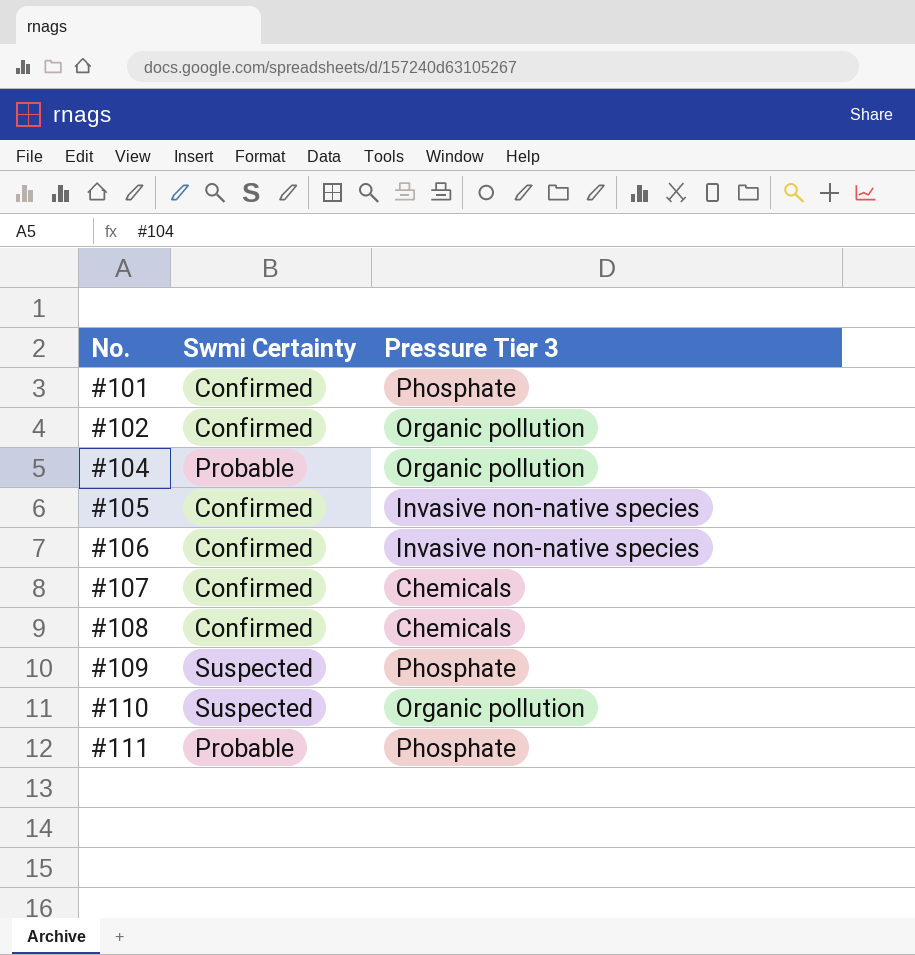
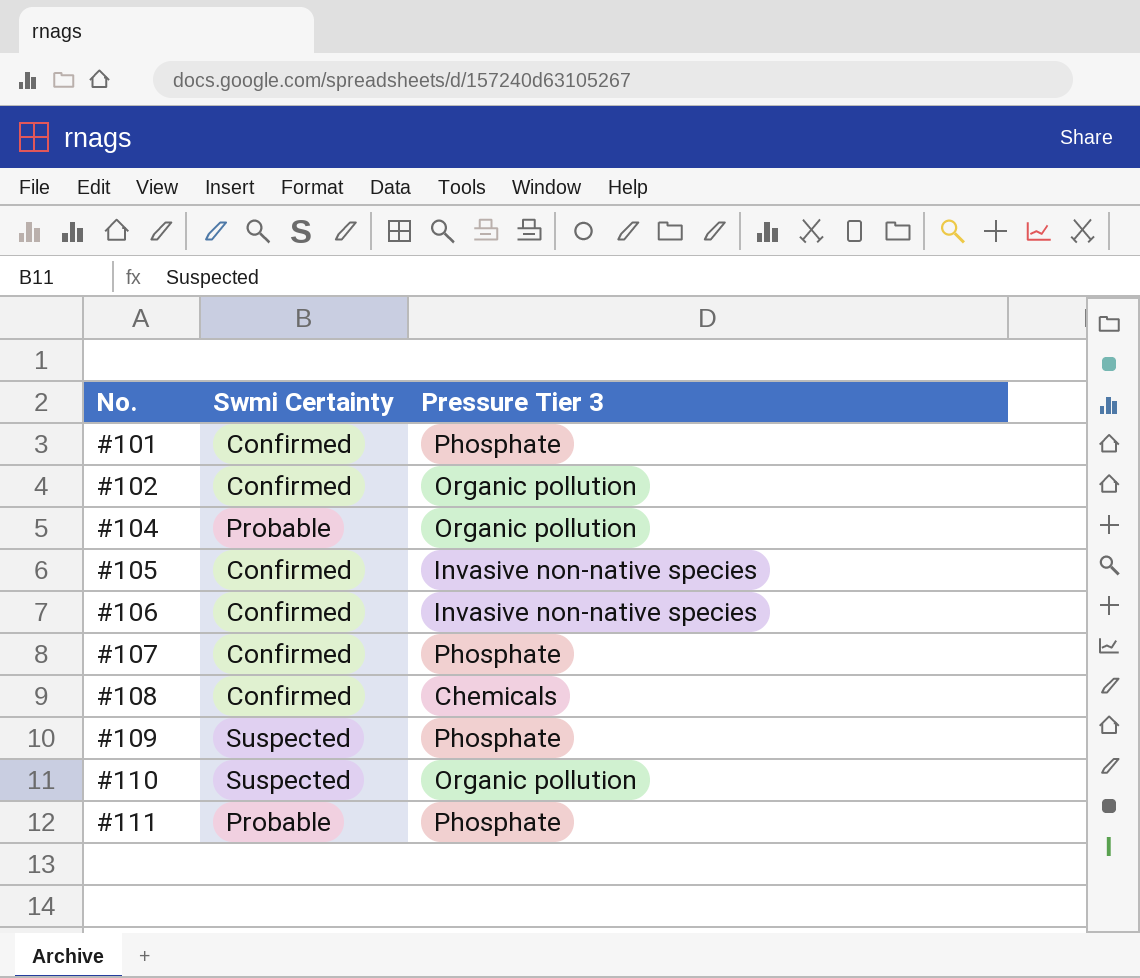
#107 | Pressure Tier 3: Chemicals -> Phosphate

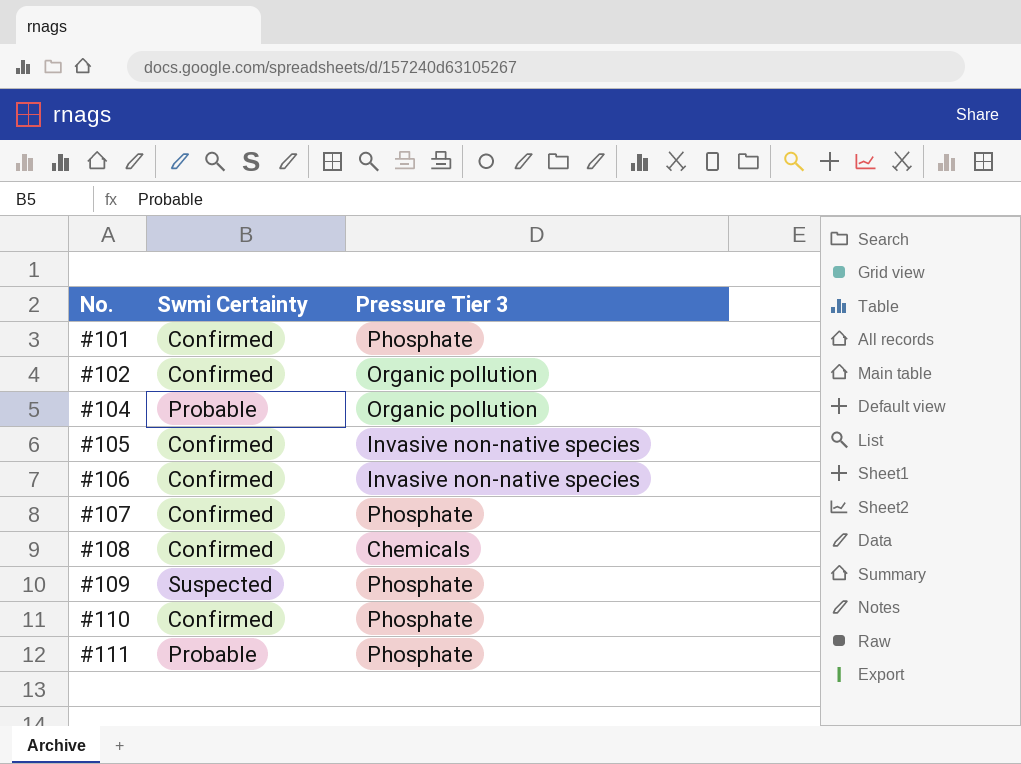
#110 | Swmi Certainty: Suspected -> Confirmed
#110 | Pressure Tier 3: Organic pollution -> Phosphate

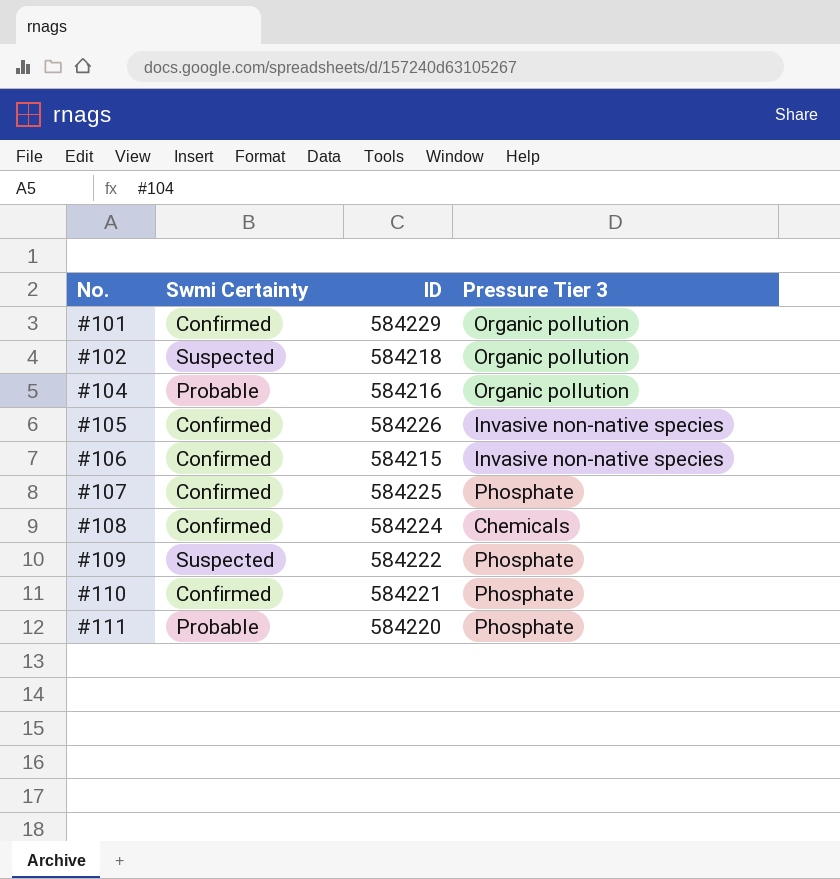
column ID | position: none -> 3
#101 | Pressure Tier 3: Phosphate -> Organic pollution
#102 | Swmi Certainty: Confirmed -> Suspected

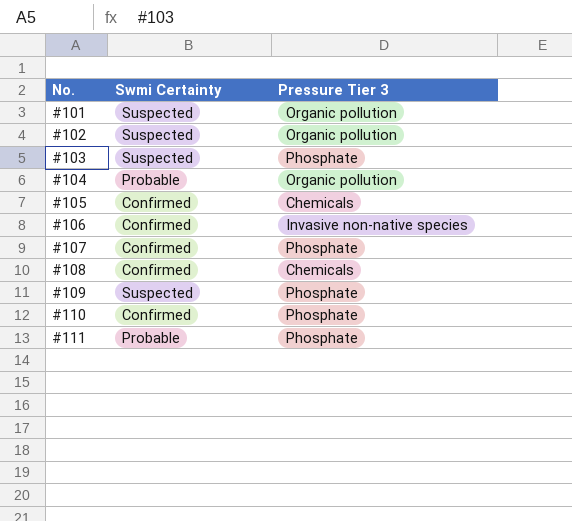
column ID | position: 3 -> none
#101 | Swmi Certainty: Confirmed -> Suspected
row #103: none -> Suspected | Phosphate
#105 | Pressure Tier 3: Invasive non-native species -> Chemicals

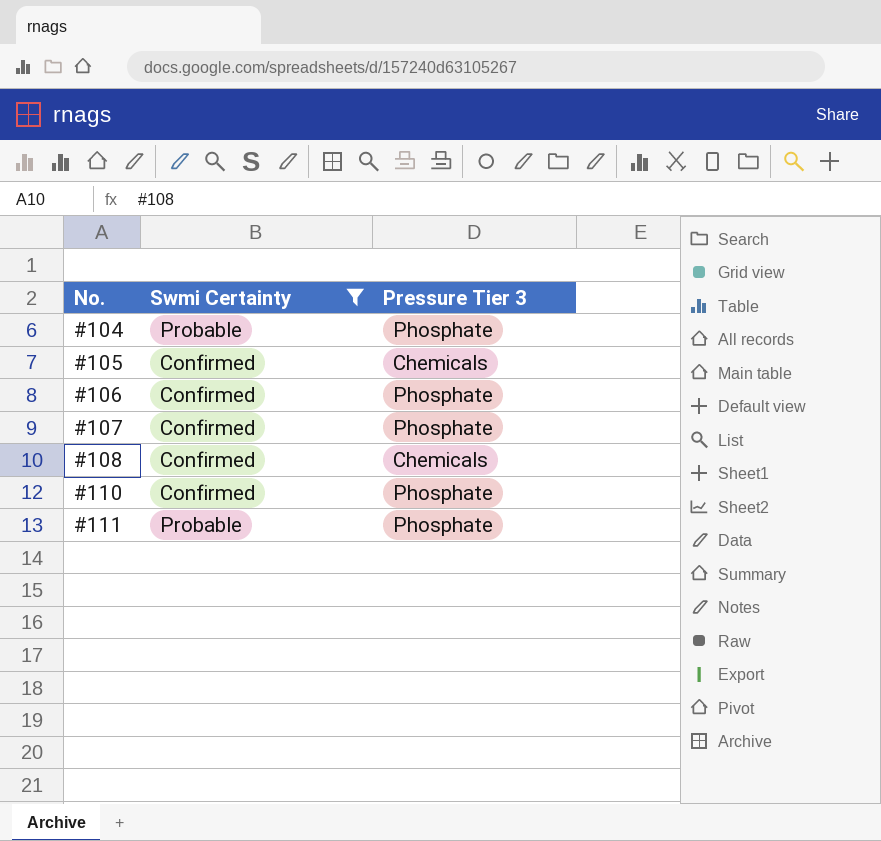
filter: none -> Swmi Certainty != Suspected
#104 | Pressure Tier 3: Organic pollution -> Phosphate
#106 | Pressure Tier 3: Invasive non-native species -> Phosphate

